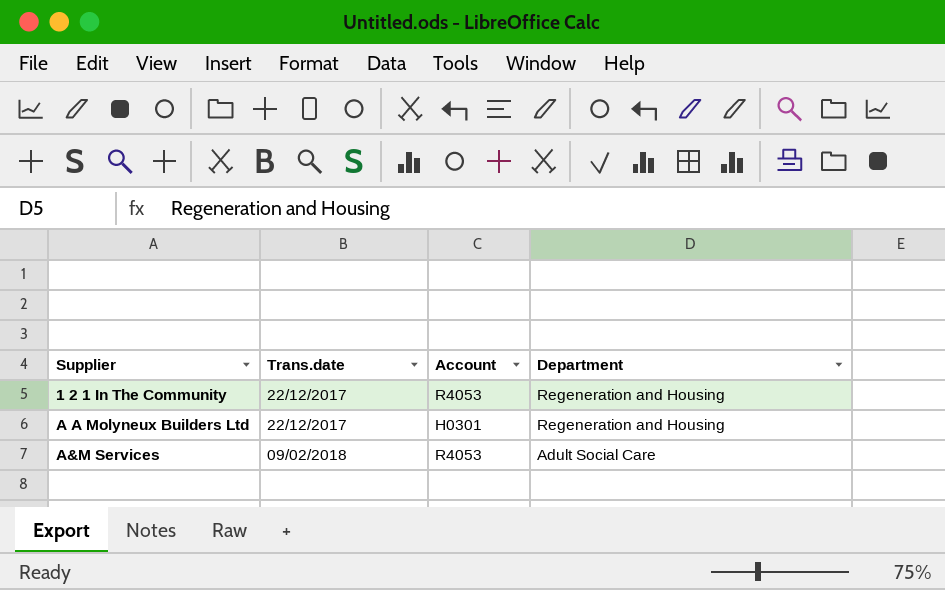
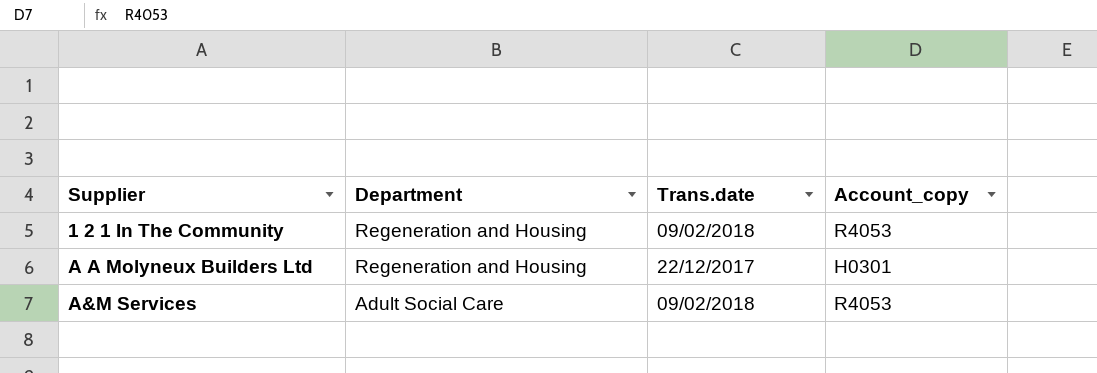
column Department | position: 4 -> 2
column name: Account -> Account_copy
1 2 1 In The Community | Trans.date: 22/12/2017 -> 09/02/2018

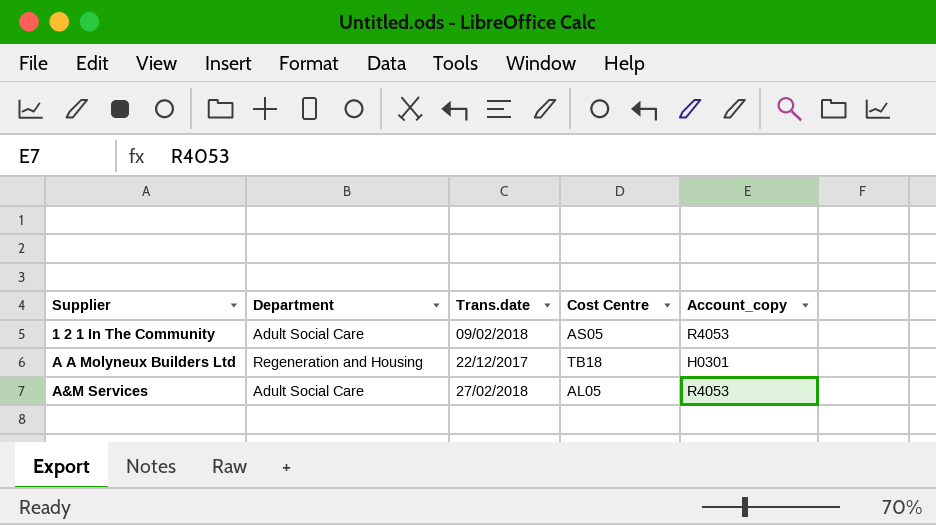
column Cost Centre | position: none -> 4
1 2 1 In The Community | Department: Regeneration and Housing -> Adult Social Care
A&M Services | Trans.date: 09/02/2018 -> 27/02/2018

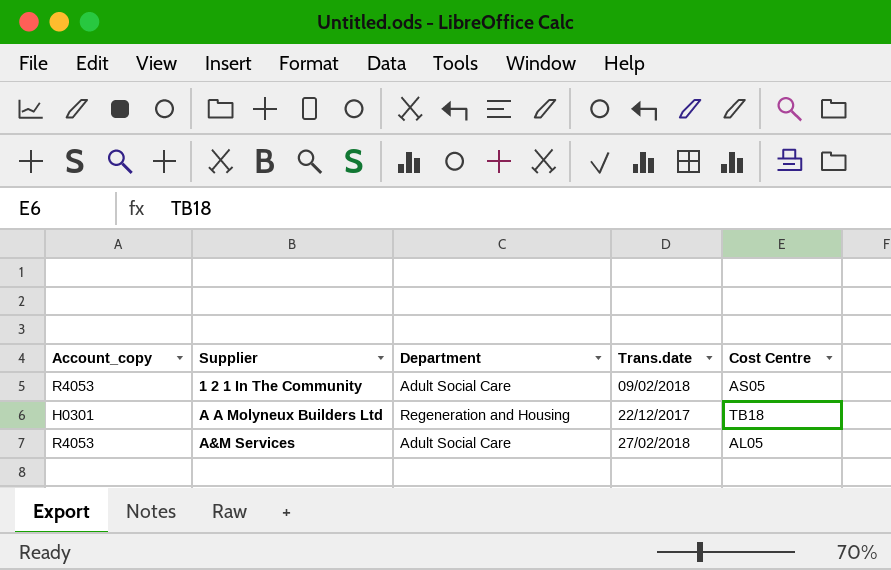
column Account_copy | position: 5 -> 1

